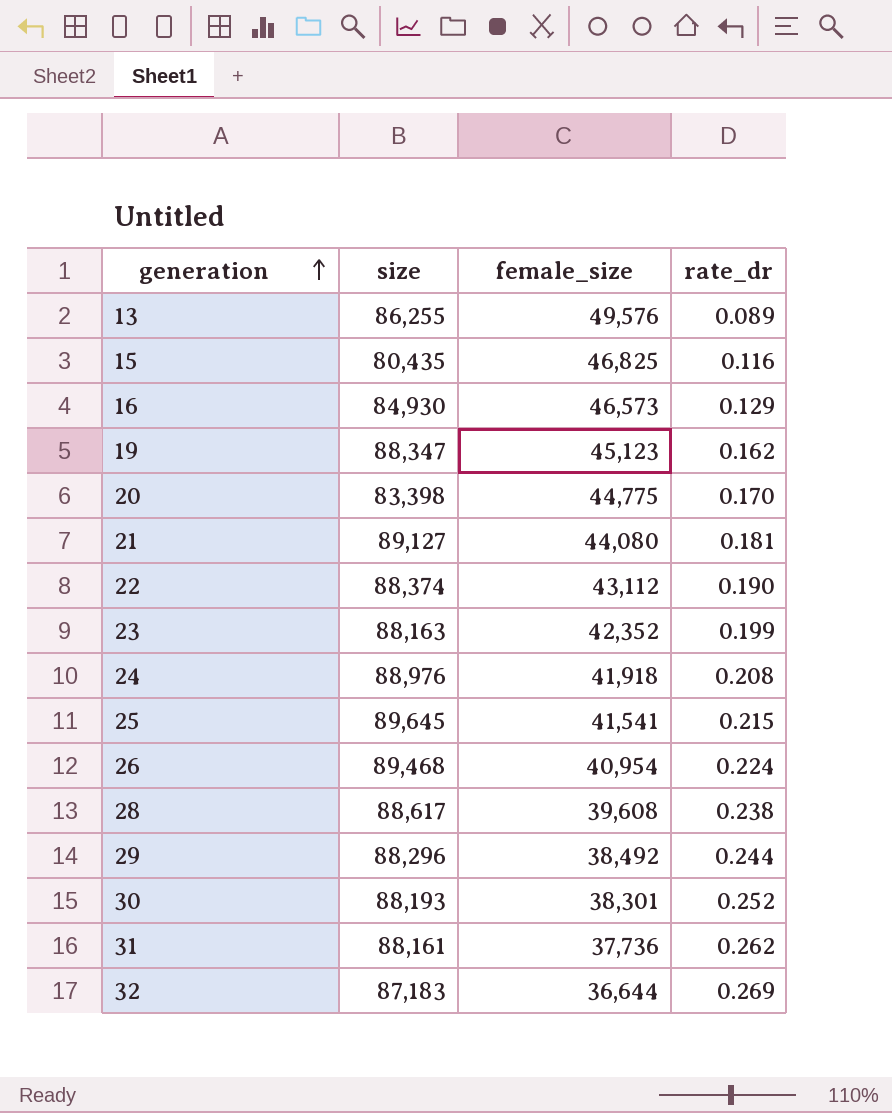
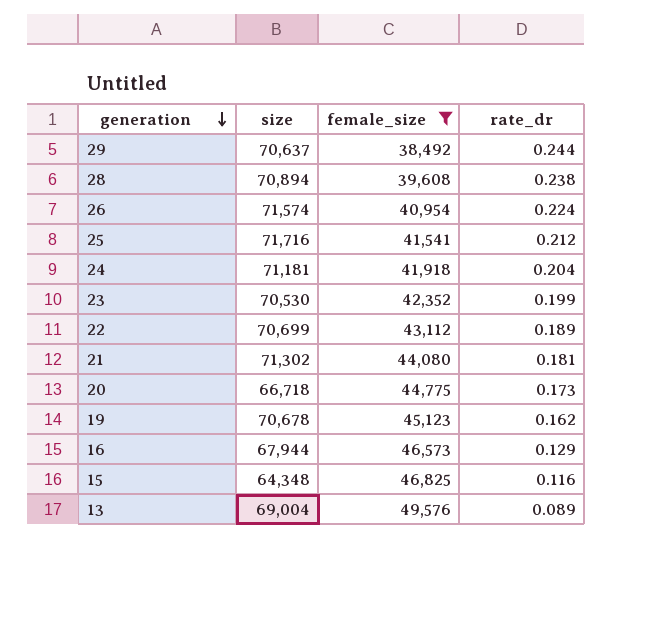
filter: none -> female_size >= 38,492
row order: generation ascending -> generation descending
29 | size: 88,296 -> 70,637
28 | size: 88,617 -> 70,894
26 | size: 89,468 -> 71,574
25 | size: 89,645 -> 71,716
25 | rate_dr: 0.215 -> 0.212
24 | size: 88,976 -> 71,181
24 | rate_dr: 0.208 -> 0.204
23 | size: 88,163 -> 70,530
22 | size: 88,374 -> 70,699
22 | rate_dr: 0.190 -> 0.189
21 | size: 89,127 -> 71,302
20 | size: 83,398 -> 66,718
20 | rate_dr: 0.170 -> 0.173
19 | size: 88,347 -> 70,678
16 | size: 84,930 -> 67,944
15 | size: 80,435 -> 64,348
13 | size: 86,255 -> 69,004

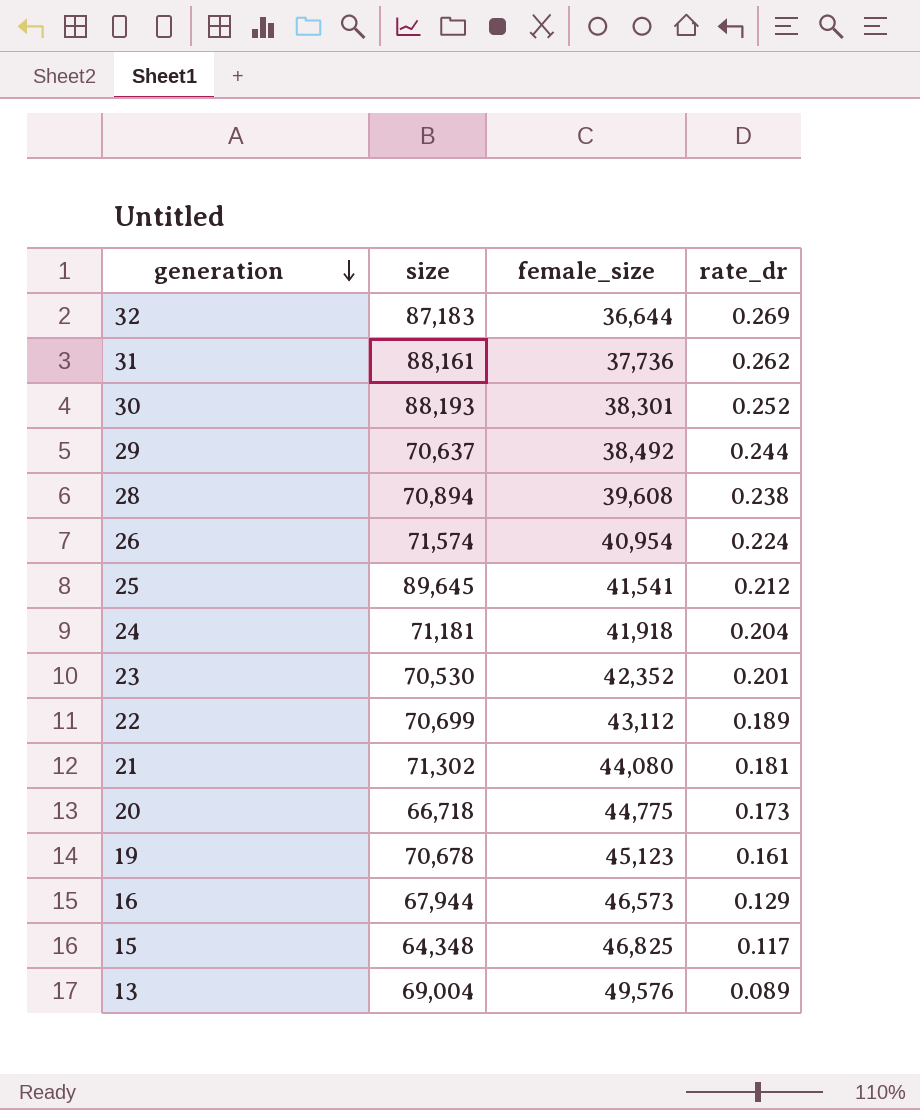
filter: female_size >= 38,492 -> none
25 | size: 71,716 -> 89,645
23 | rate_dr: 0.199 -> 0.201
19 | rate_dr: 0.162 -> 0.161
15 | rate_dr: 0.116 -> 0.117

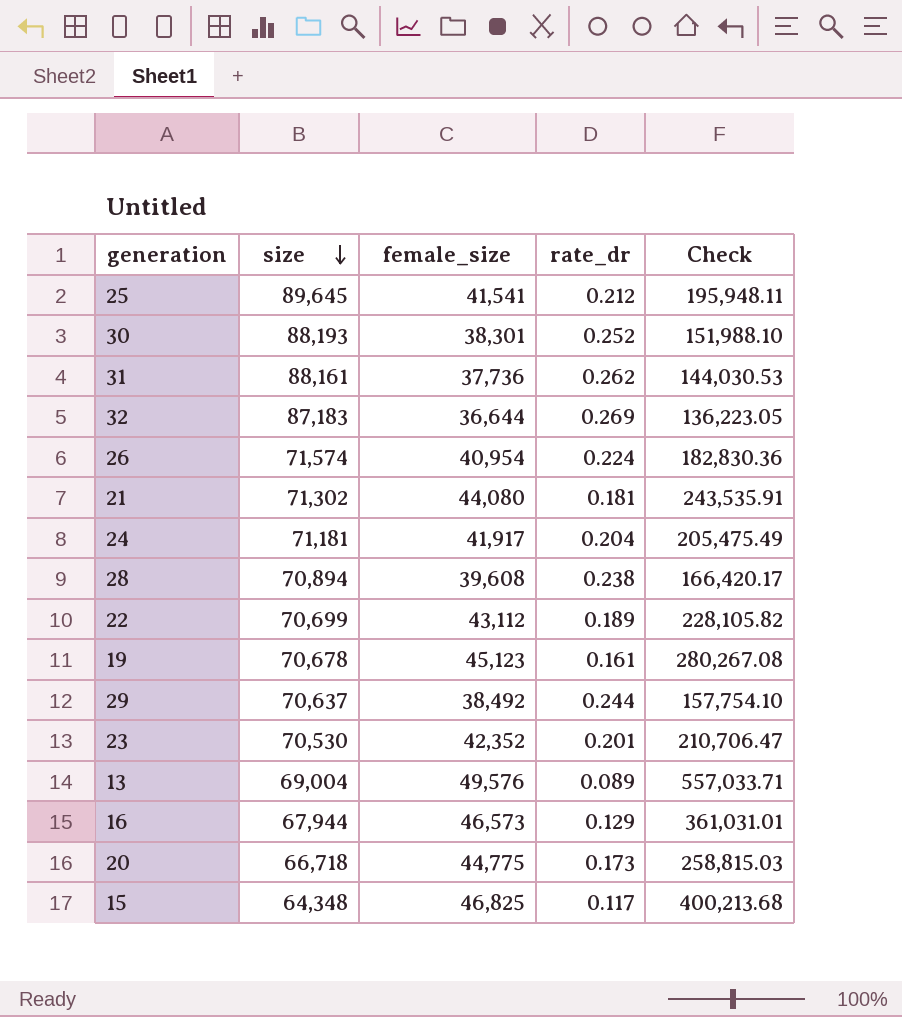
row order: generation descending -> size descending
column Check | formula: none -> [female_size] / [rate_dr]
24 | female_size: 41,918 -> 41,917

